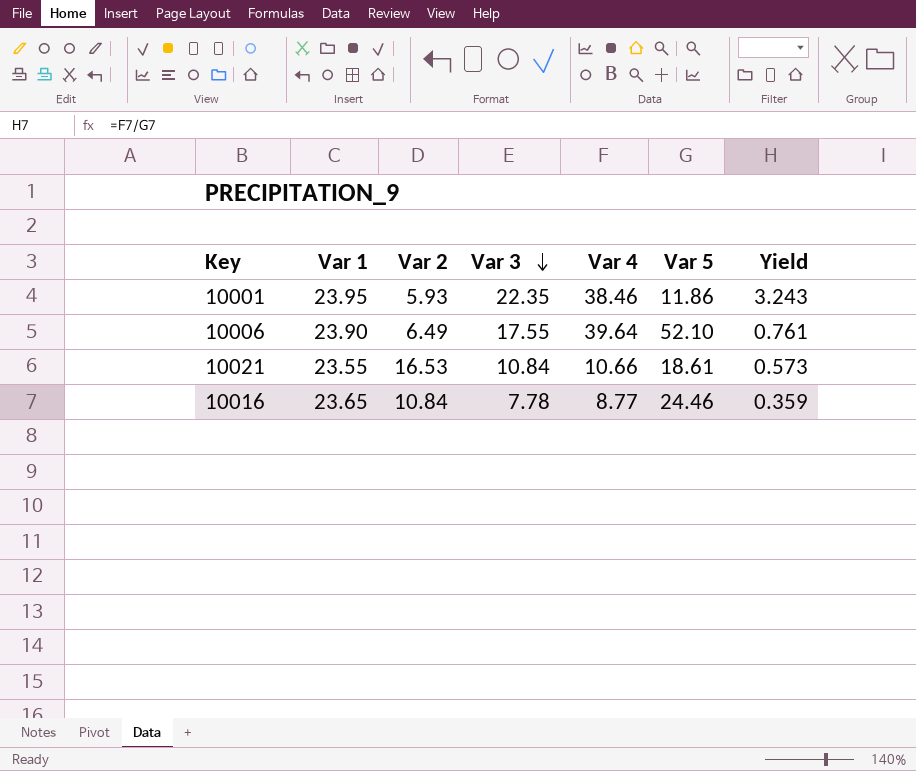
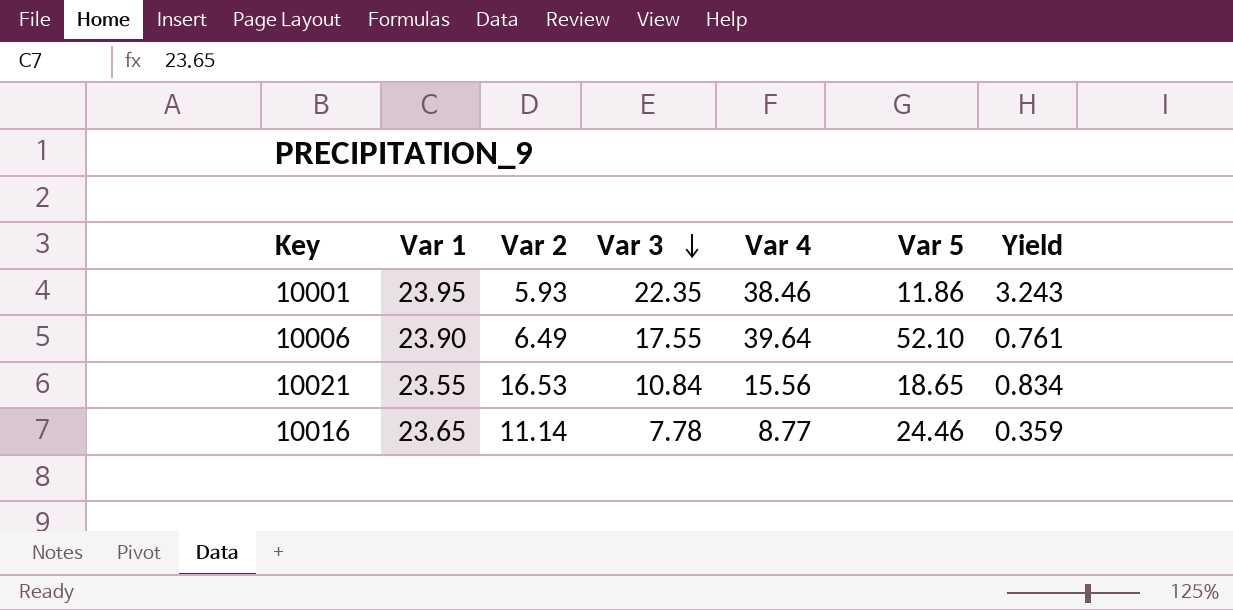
10021 | Var 4: 10.66 -> 15.56
10021 | Var 5: 18.61 -> 18.65
10021 | Yield: 0.573 -> 0.834
10016 | Var 2: 10.84 -> 11.14

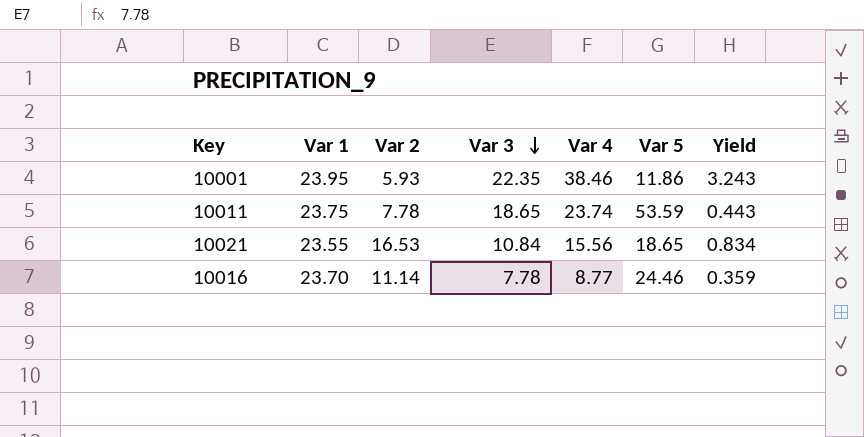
row 10006: 23.90 | 6.49 | 17.55 | 39.64 | 52.10 | 0.761 -> none
row 10011: none -> 23.75 | 7.78 | 18.65 | 23.74 | 53.59 | 0.443
10016 | Var 1: 23.65 -> 23.70

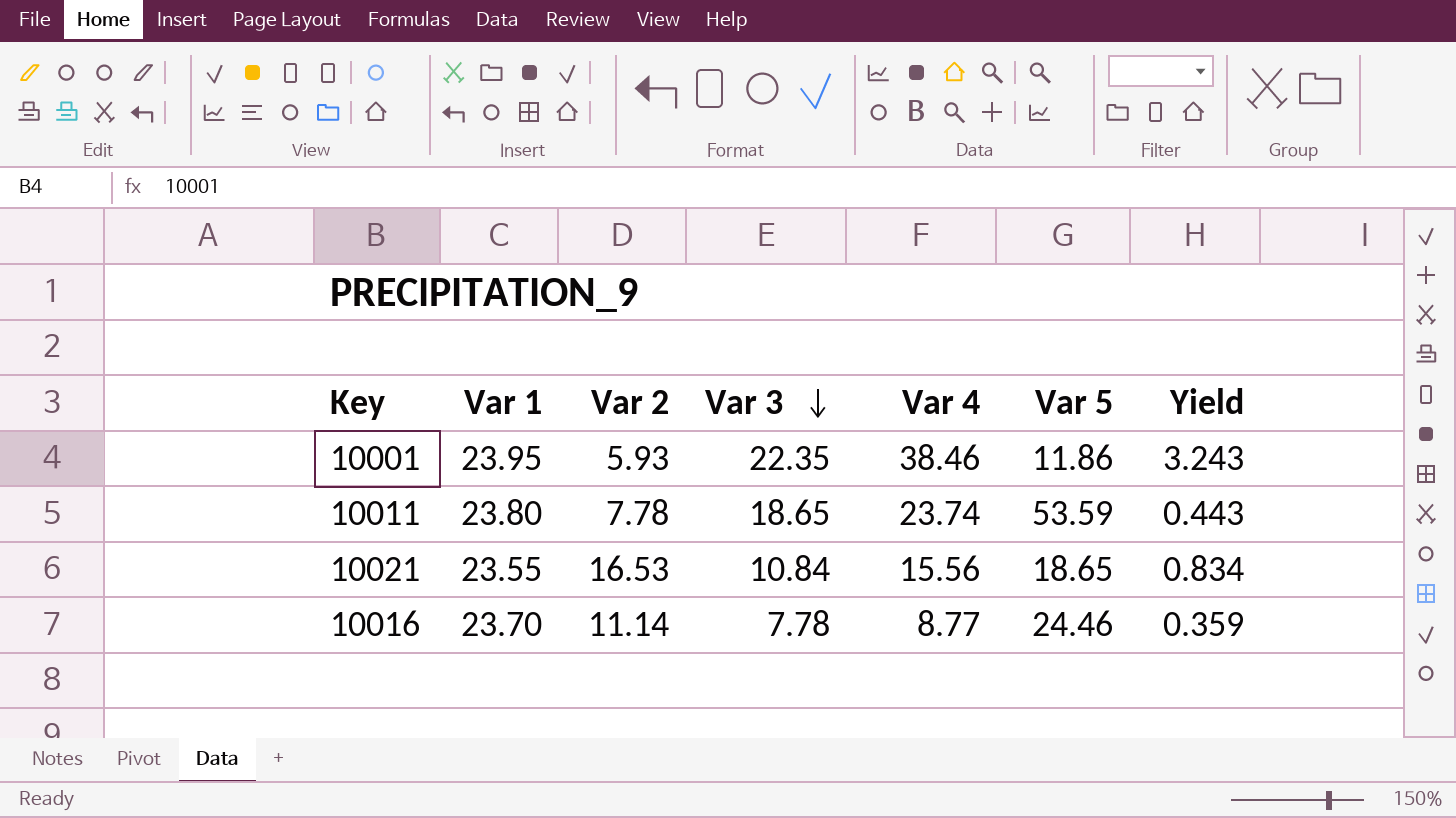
10011 | Var 1: 23.75 -> 23.80

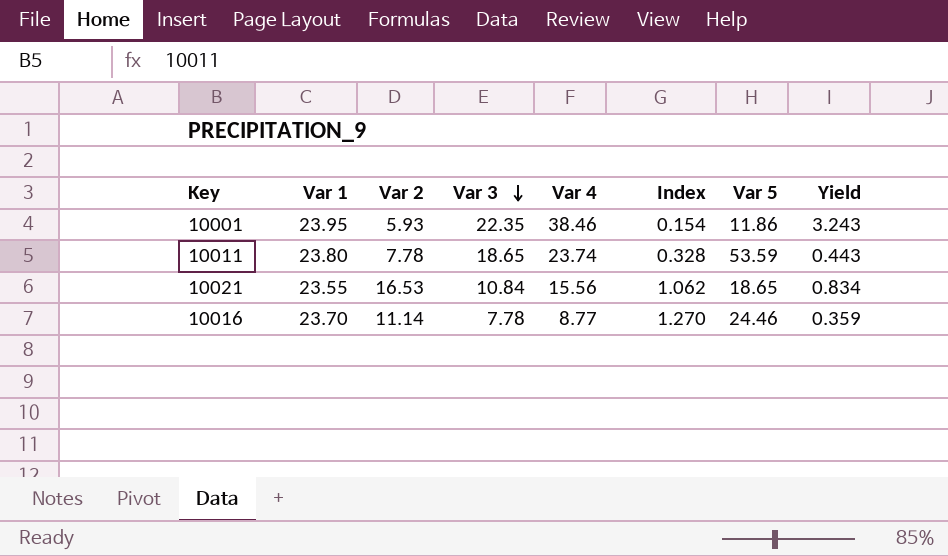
column Index | formula: none -> [Var 2] / [Var 4]

